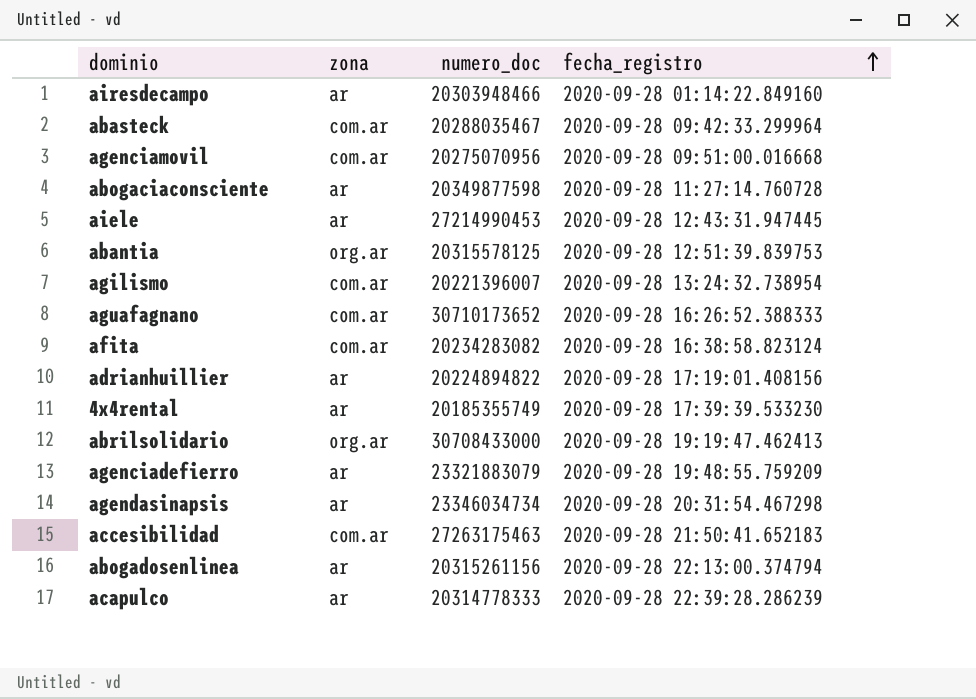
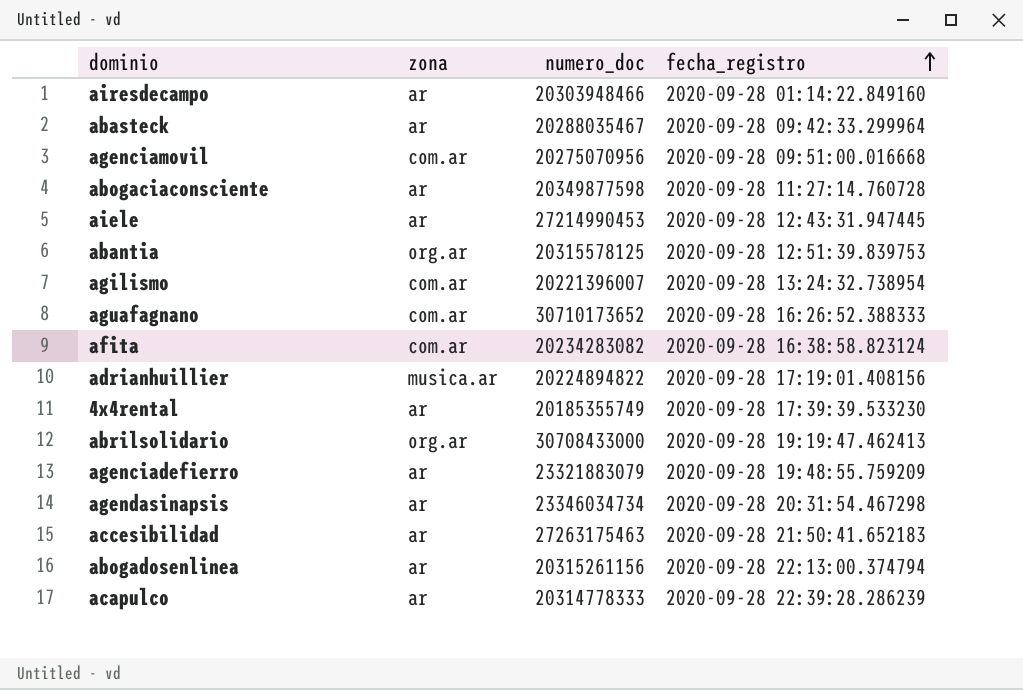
abasteck | zona: com.ar -> ar
adrianhuillier | zona: ar -> musica.ar
accesibilidad | zona: com.ar -> ar

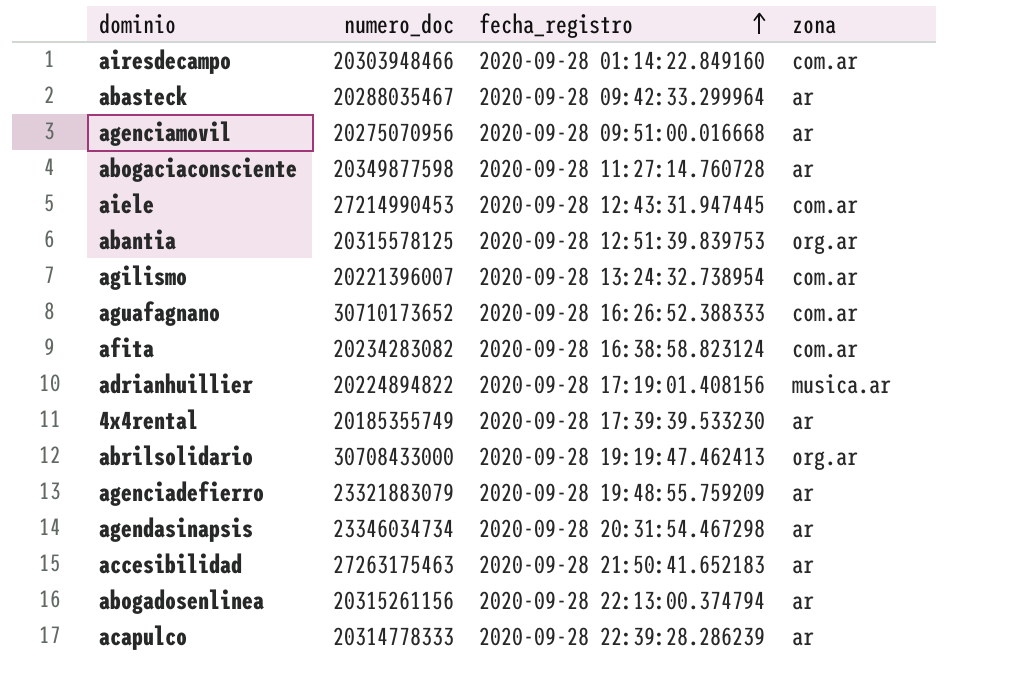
column zona | position: 2 -> 4
airesdecampo | zona: ar -> com.ar
agenciamovil | zona: com.ar -> ar
aiele | zona: ar -> com.ar

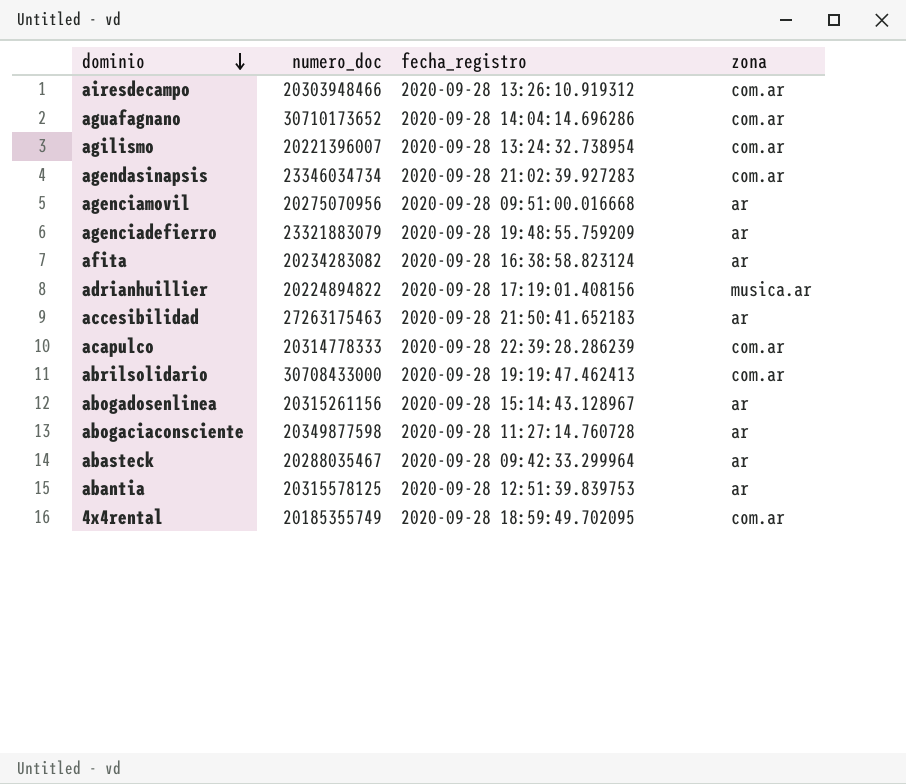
row order: fecha_registro ascending -> dominio descending
row aiele: 27214990453 | 2020-09-28 12:43:31.947445 | com.ar -> none
airesdecampo | fecha_registro: 2020-09-28 01:14:22.849160 -> 2020-09-28 13:26:10.919312
aguafagnano | fecha_registro: 2020-09-28 16:26:52.388333 -> 2020-09-28 14:04:14.696286
agendasinapsis | fecha_registro: 2020-09-28 20:31:54.467298 -> 2020-09-28 21:02:39.927283
agendasinapsis | zona: ar -> com.ar
afita | zona: com.ar -> ar
acapulco | zona: ar -> com.ar
abrilsolidario | zona: org.ar -> com.ar
abogadosenlinea | fecha_registro: 2020-09-28 22:13:00.374794 -> 2020-09-28 15:14:43.128967
abantia | zona: org.ar -> ar
4x4rental | fecha_registro: 2020-09-28 17:39:39.533230 -> 2020-09-28 18:59:49.702095
4x4rental | zona: ar -> com.ar

